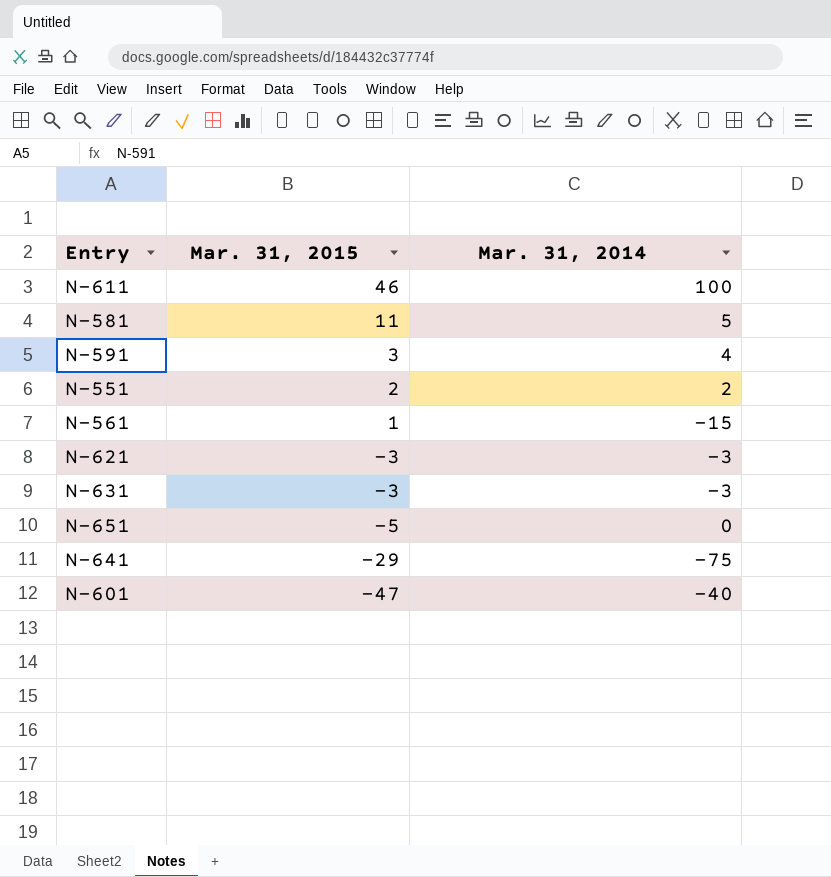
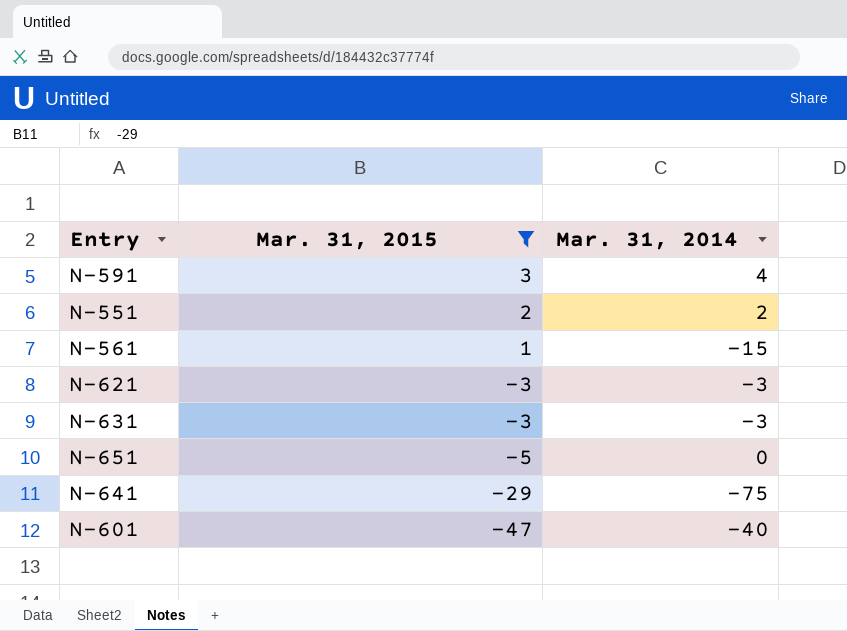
filter: none -> Mar. 31, 2015 <= 3

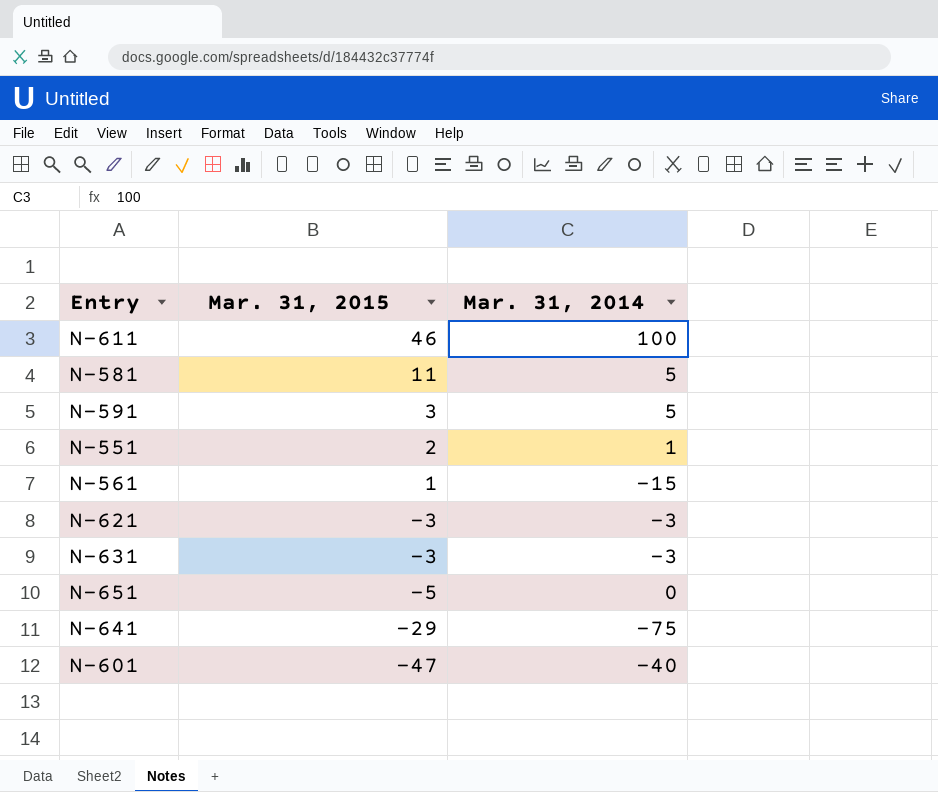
filter: Mar. 31, 2015 <= 3 -> none
N-591 | Mar. 31, 2014: 4 -> 5
N-551 | Mar. 31, 2014: 2 -> 1

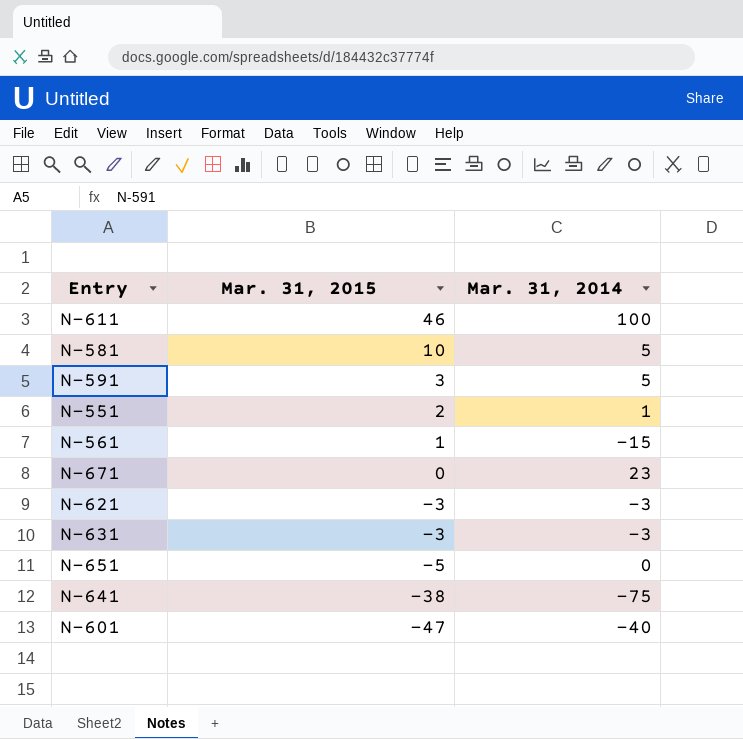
N-581 | Mar. 31, 2015: 11 -> 10
row N-671: none -> 0 | 23
N-641 | Mar. 31, 2015: -29 -> -38

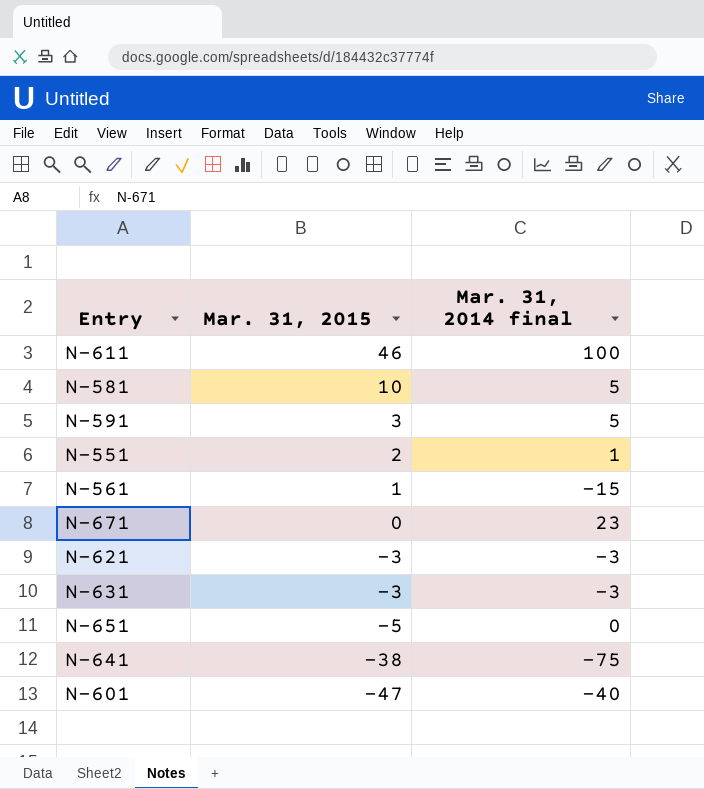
column name: Mar. 31, 2014 -> Mar. 31, 2014 final

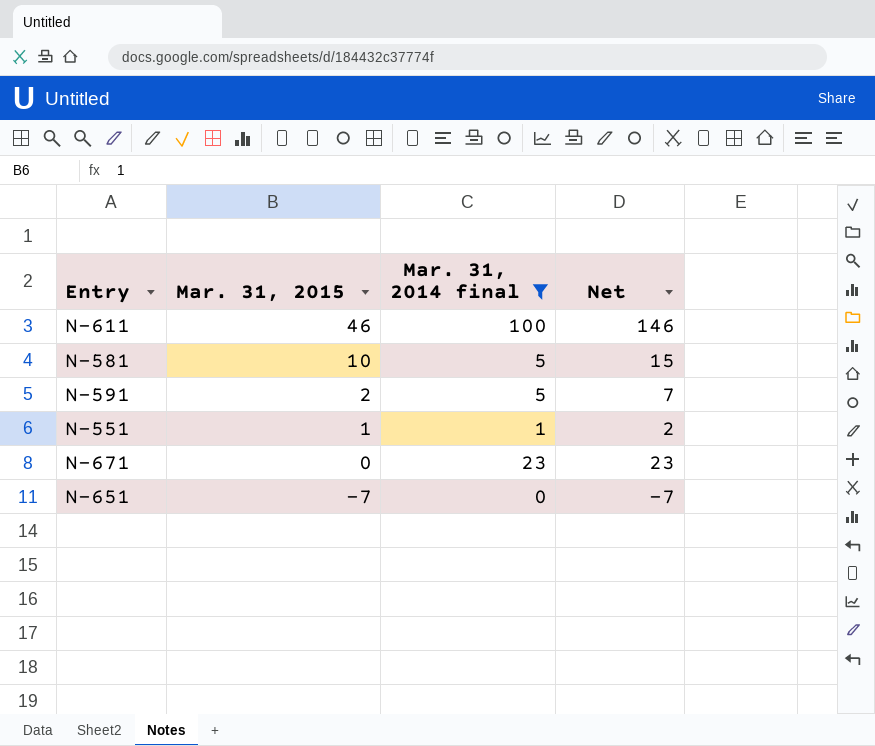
filter: none -> Mar. 31, 2014 final >= 0
column Net | formula: none -> [Mar. 31, 2015] + [Mar. 31, 2014 final]
N-591 | Mar. 31, 2015: 3 -> 2
N-551 | Mar. 31, 2015: 2 -> 1
N-651 | Mar. 31, 2015: -5 -> -7

